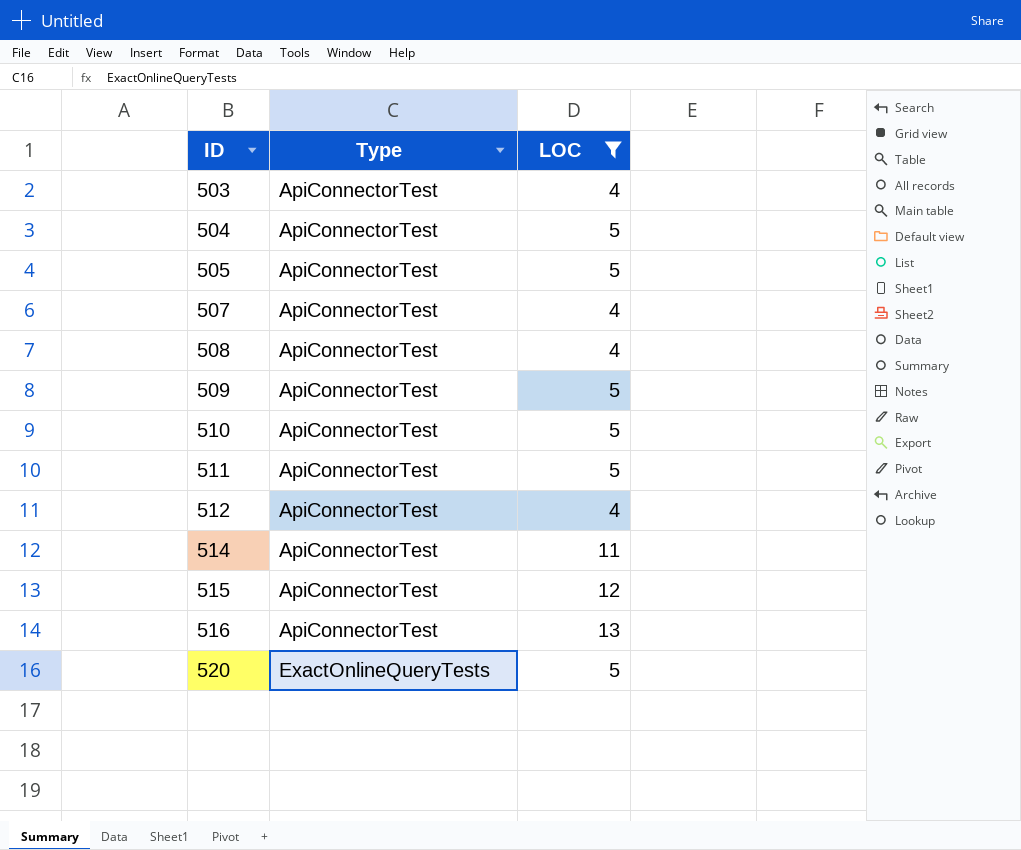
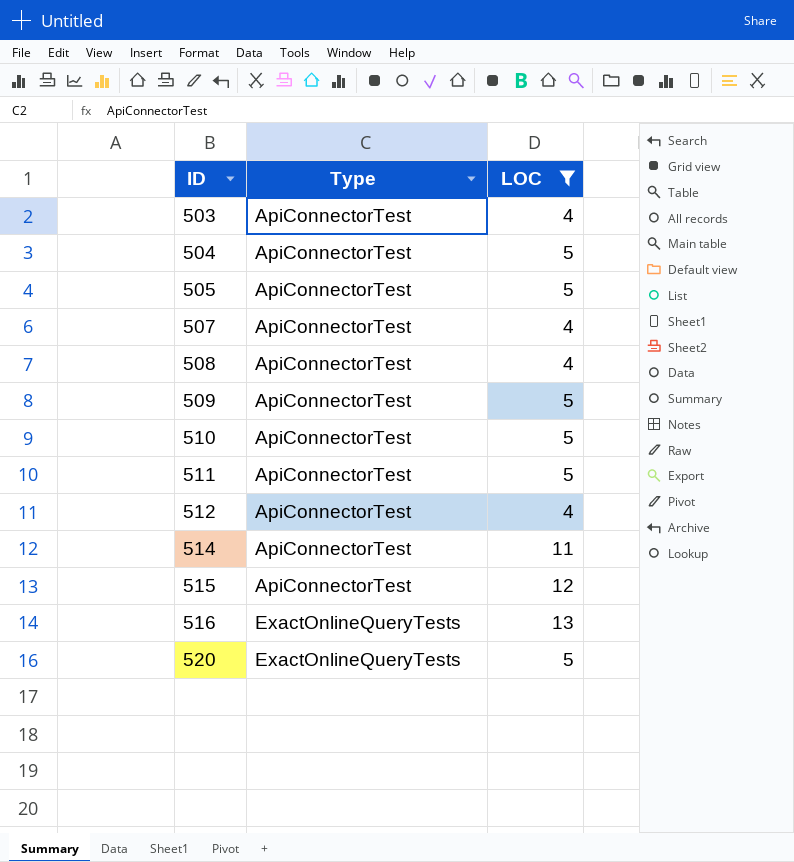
516 | Type: ApiConnectorTest -> ExactOnlineQueryTests

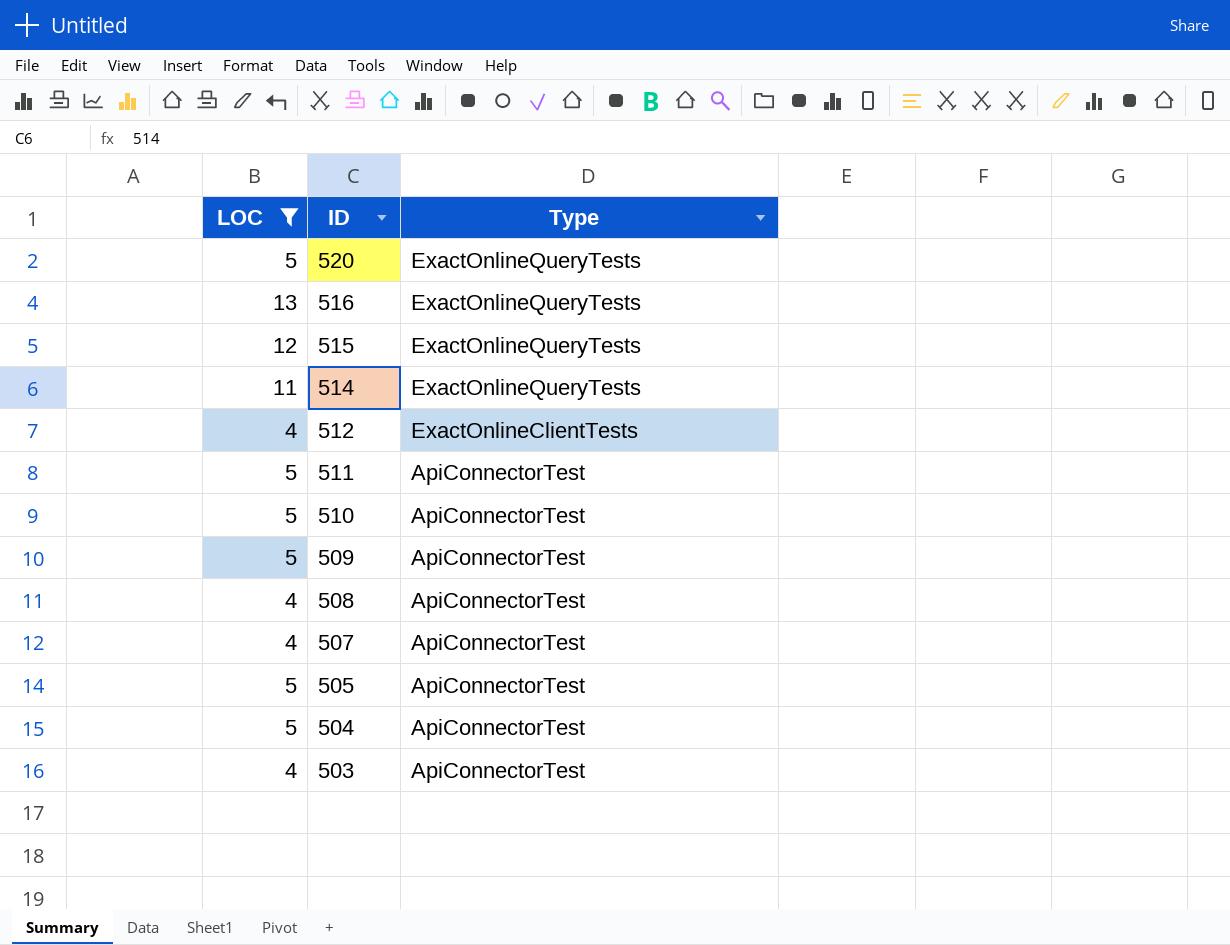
row order: ID ascending -> ID descending
column LOC | position: 3 -> 1
515 | Type: ApiConnectorTest -> ExactOnlineQueryTests
514 | Type: ApiConnectorTest -> ExactOnlineQueryTests
512 | Type: ApiConnectorTest -> ExactOnlineClientTests

